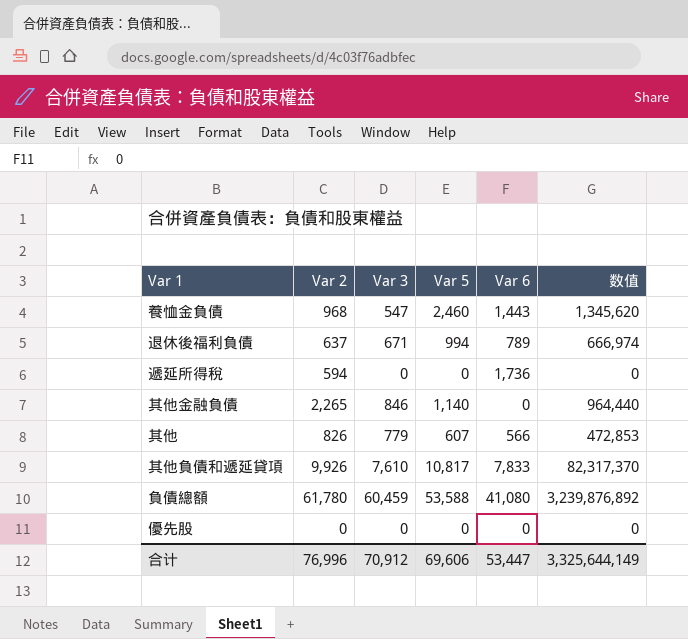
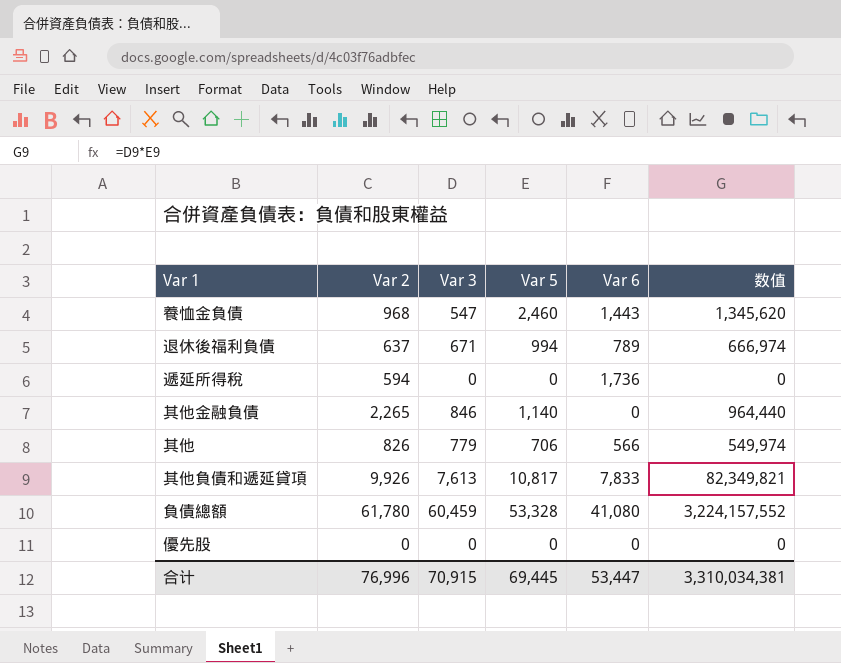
其他 | Var 5: 607 -> 706
其他 | 数值: 472,853 -> 549,974
其他負債和遞延貸項 | Var 3: 7,610 -> 7,613
其他負債和遞延貸項 | 数值: 82,317,370 -> 82,349,821
負債總額 | Var 5: 53,588 -> 53,328
負債總額 | 数值: 3,239,876,892 -> 3,224,157,552
合计 | Var 3: 70,912 -> 70,915
合计 | Var 5: 69,606 -> 69,445
合计 | 数值: 3,325,644,149 -> 3,310,034,381

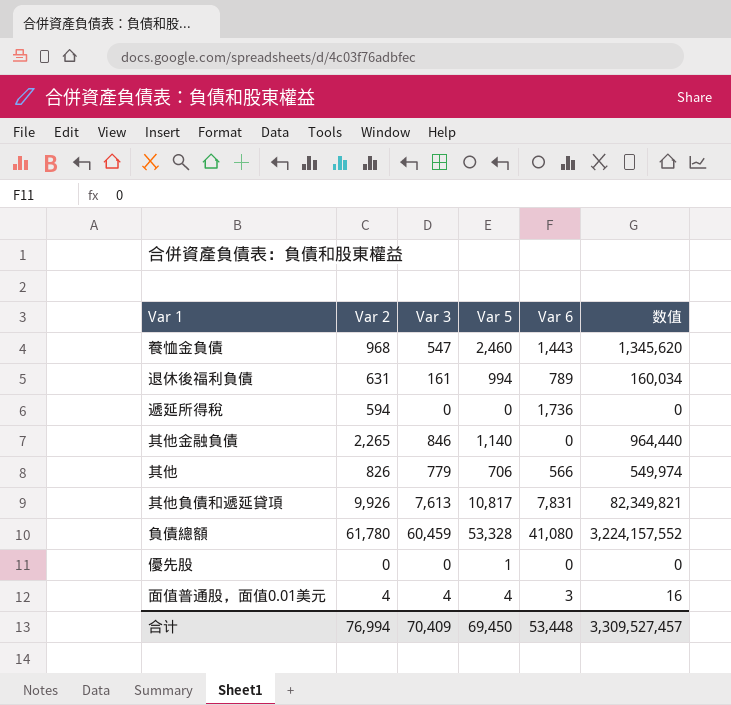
退休後福利負債 | Var 2: 637 -> 631
退休後福利負債 | Var 3: 671 -> 161
退休後福利負債 | 数值: 666,974 -> 160,034
其他負債和遞延貸項 | Var 6: 7,833 -> 7,831
優先股 | Var 5: 0 -> 1
row 面值普通股，面值0.01美元: none -> 4 | 4 | 4 | 3 | 16
合计 | Var 2: 76,996 -> 76,994
合计 | Var 3: 70,915 -> 70,409
合计 | Var 5: 69,445 -> 69,450
合计 | Var 6: 53,447 -> 53,448
合计 | 数值: 3,310,034,381 -> 3,309,527,457

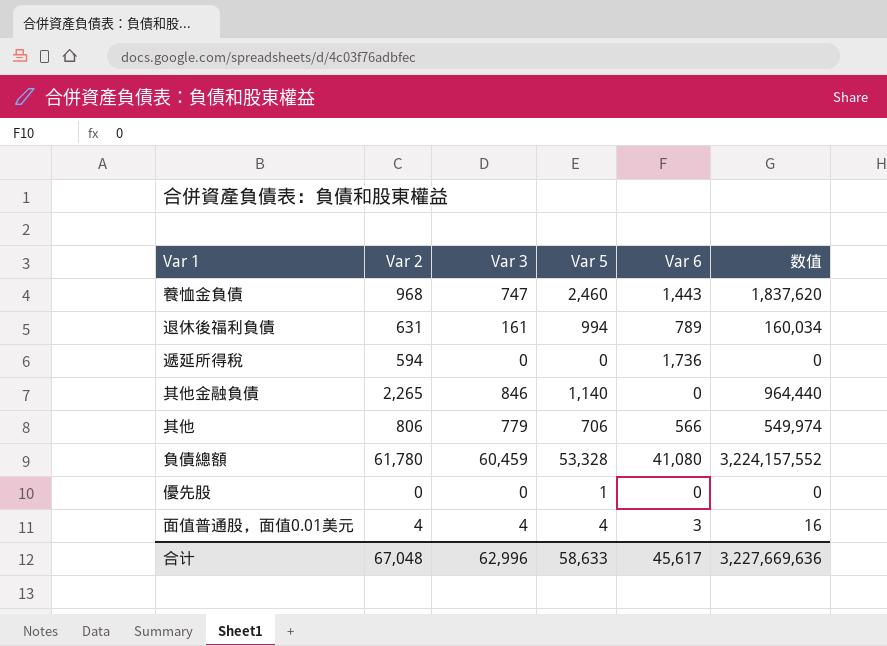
row 其他負債和遞延貸項: 9,926 | 7,613 | 10,817 | 7,831 | 82,349,821 -> none
養恤金負債 | Var 3: 547 -> 747
養恤金負債 | 数值: 1,345,620 -> 1,837,620
其他 | Var 2: 826 -> 806
合计 | Var 2: 76,994 -> 67,048
合计 | Var 3: 70,409 -> 62,996
合计 | Var 5: 69,450 -> 58,633
合计 | Var 6: 53,448 -> 45,617
合计 | 数值: 3,309,527,457 -> 3,227,669,636

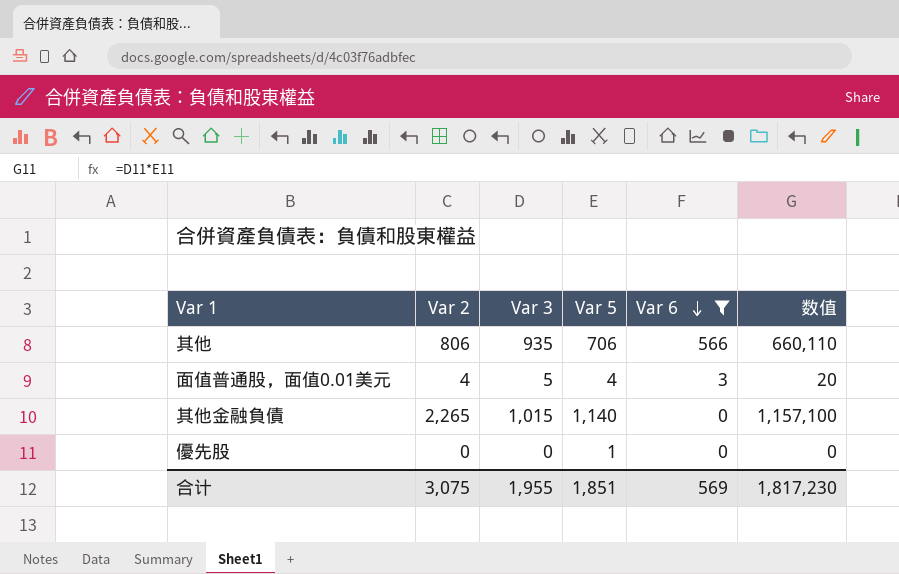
filter: none -> Var 6 <= 566
row order: none -> Var 6 descending
其他 | Var 3: 779 -> 935
其他 | 数值: 549,974 -> 660,110
面值普通股，面值0.01美元 | Var 3: 4 -> 5
面值普通股，面值0.01美元 | 数值: 16 -> 20
其他金融負債 | Var 3: 846 -> 1,015
其他金融負債 | 数值: 964,440 -> 1,157,100
合计 | Var 2: 67,048 -> 3,075
合计 | Var 3: 62,996 -> 1,955
合计 | Var 5: 58,633 -> 1,851
合计 | Var 6: 45,617 -> 569
合计 | 数值: 3,227,669,636 -> 1,817,230

